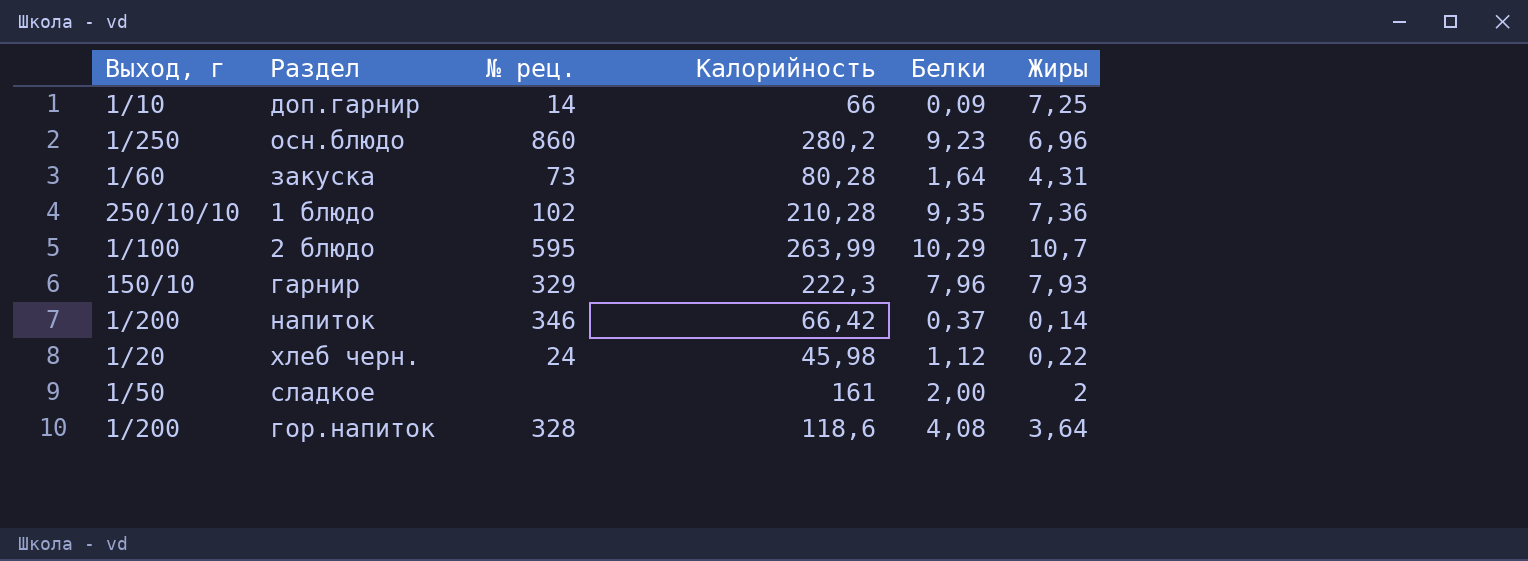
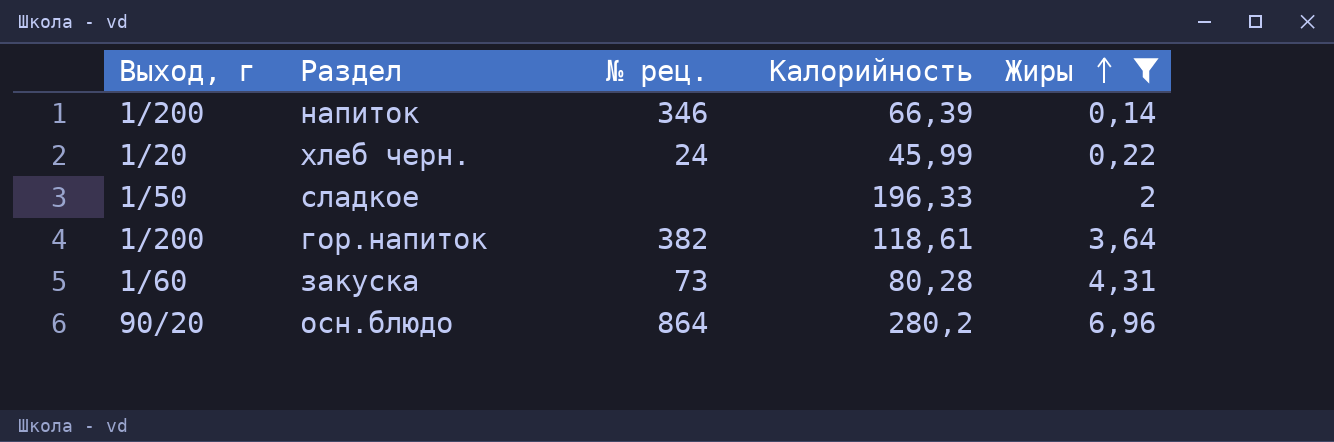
filter: none -> Жиры <= 6,96
row order: none -> Жиры ascending
column Белки | position: 5 -> none
напиток | Калорийность: 66,42 -> 66,39
хлеб черн. | Калорийность: 45,98 -> 45,99
сладкое | Калорийность: 161 -> 196,33
гор.напиток | № рец.: 328 -> 382
гор.напиток | Калорийность: 118,6 -> 118,61
осн.блюдо | Выход, г: 1/250 -> 90/20
осн.блюдо | № рец.: 860 -> 864

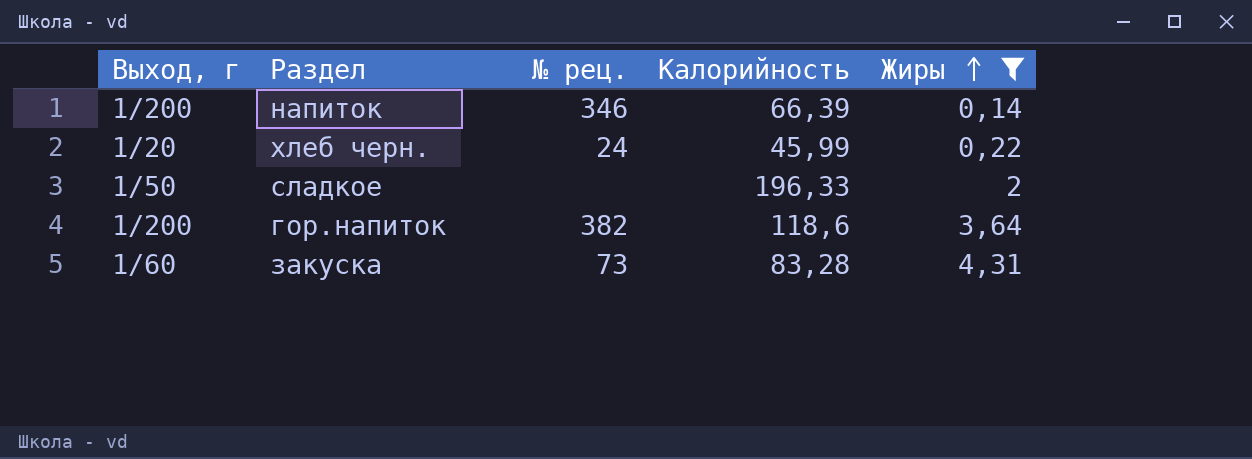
row осн.блюдо: 90/20 | 864 | 280,2 | 6,96 -> none
гор.напиток | Калорийность: 118,61 -> 118,6
закуска | Калорийность: 80,28 -> 83,28

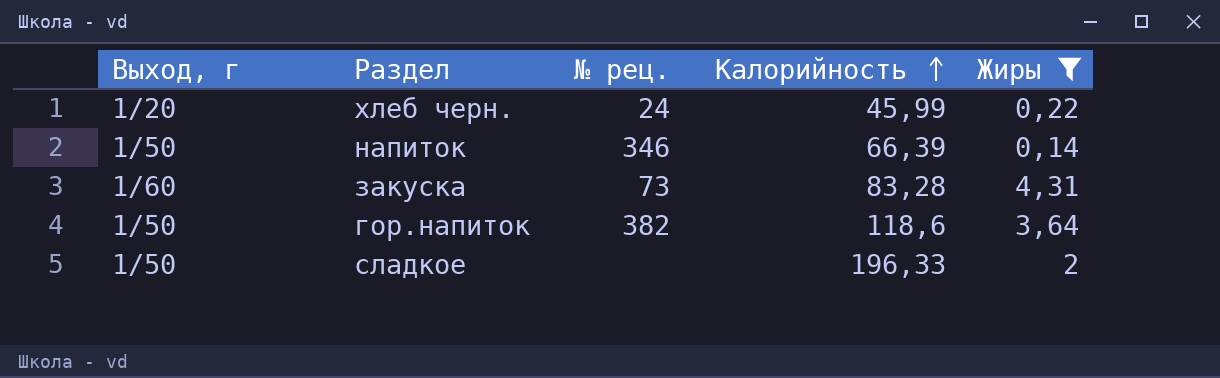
row order: Жиры ascending -> Калорийность ascending
напиток | Выход, г: 1/200 -> 1/50
гор.напиток | Выход, г: 1/200 -> 1/50

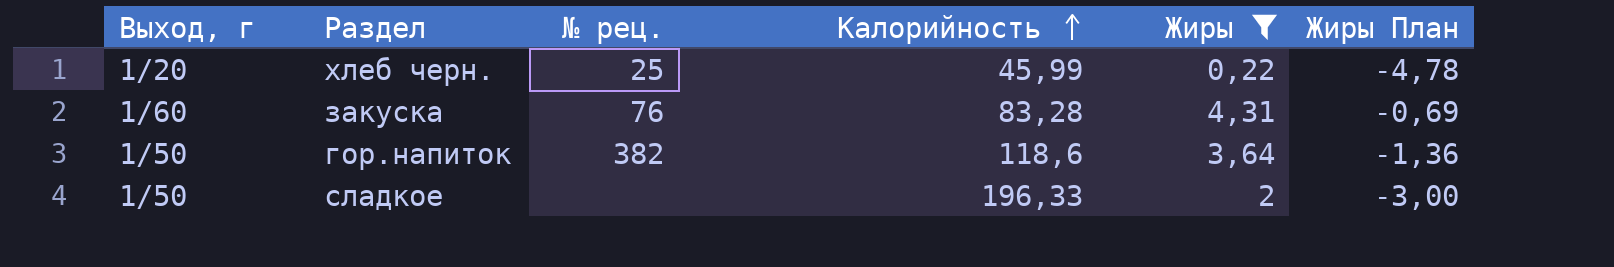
column Жиры План | formula: none -> [Жиры] - 5
row напиток: 1/50 | 346 | 66,39 | 0,14 -> none
хлеб черн. | № рец.: 24 -> 25
закуска | № рец.: 73 -> 76

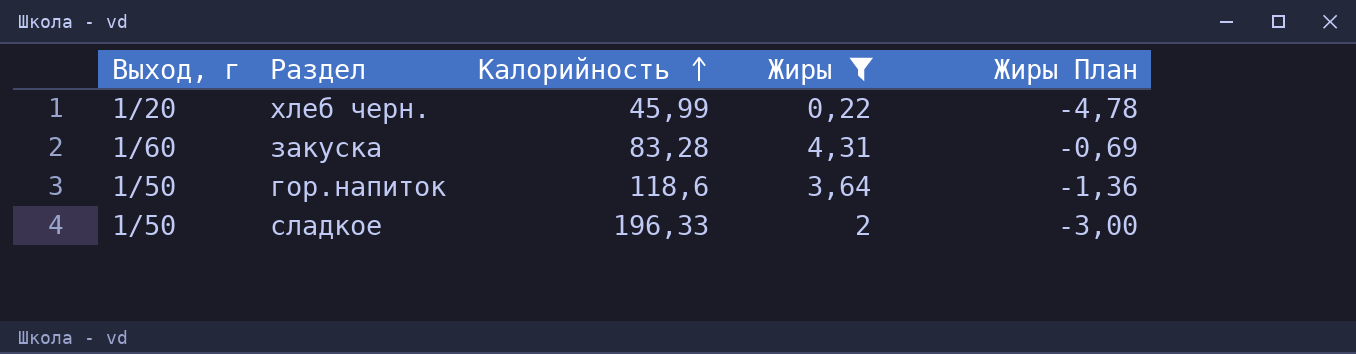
column № рец. | position: 3 -> none

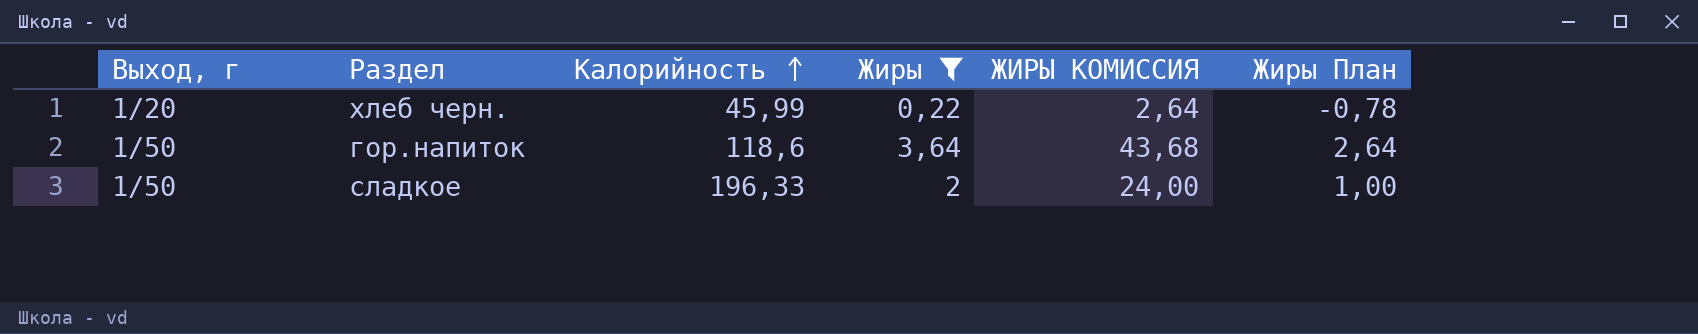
column ЖИРЫ КОМИССИЯ | formula: none -> [Жиры] * 12
column Жиры План | formula: [Жиры] - 5 -> [Жиры] - 1
row закуска: 1/60 | 83,28 | 4,31 | -0,69 -> none

